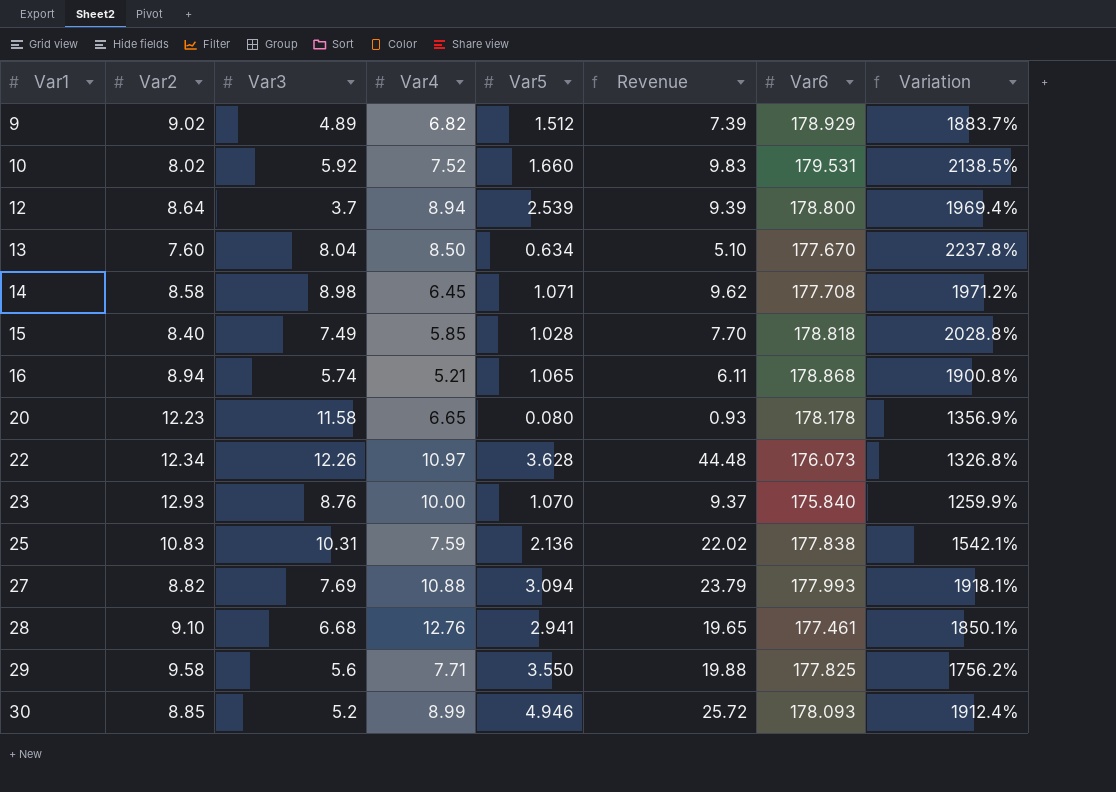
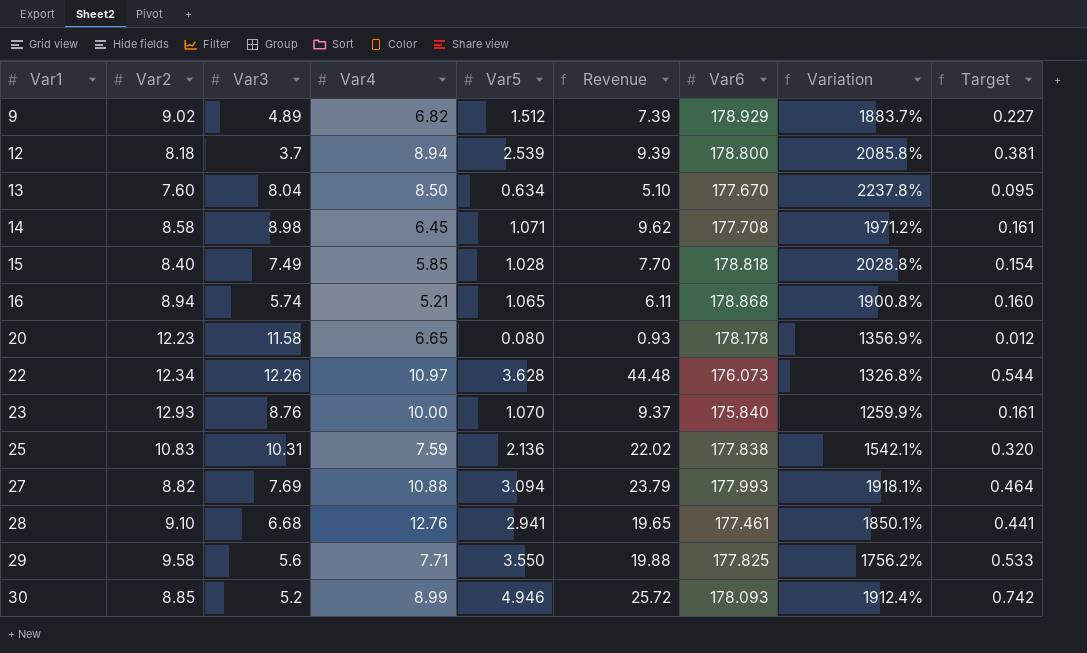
column Target | formula: none -> [Var5] * 0.15
row 10: 8.02 | 5.92 | 7.52 | 1.660 | 9.83 | 179.531 | 2138.5% -> none
12 | Var2: 8.64 -> 8.18
12 | Variation: 1969.4% -> 2085.8%

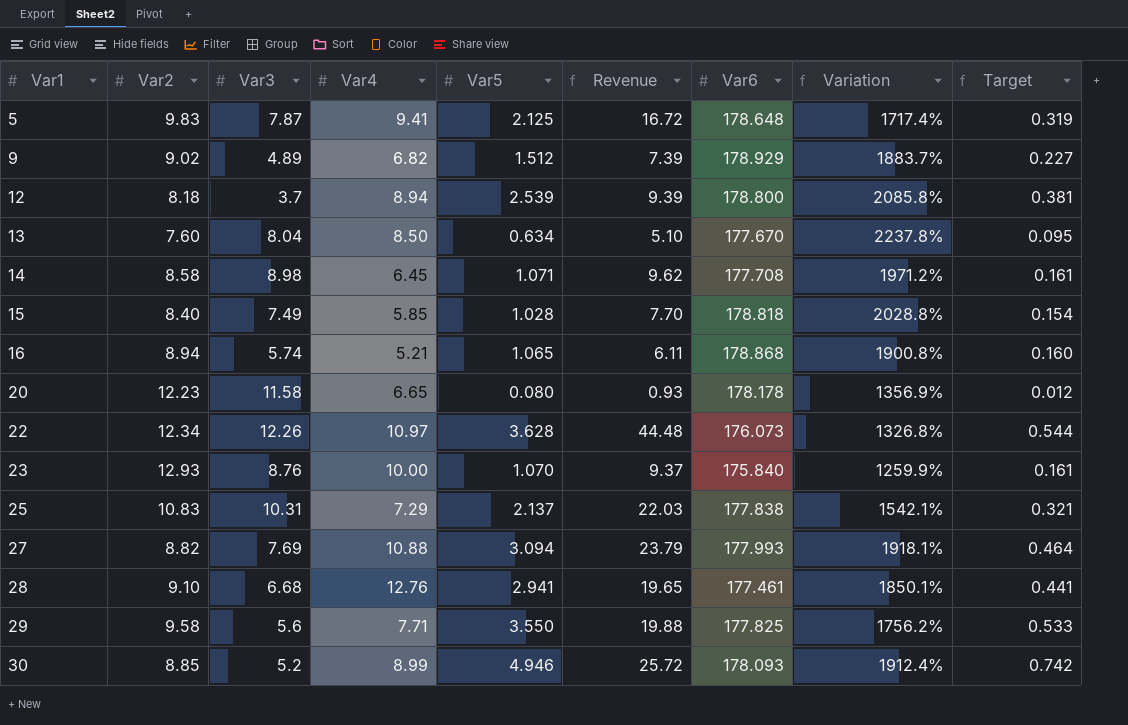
row 5: none -> 9.83 | 7.87 | 9.41 | 2.125 | 16.72 | 178.648 | 1717.4% | 0.319
25 | Var4: 7.59 -> 7.29
25 | Var5: 2.136 -> 2.137
25 | Revenue: 22.02 -> 22.03
25 | Target: 0.320 -> 0.321

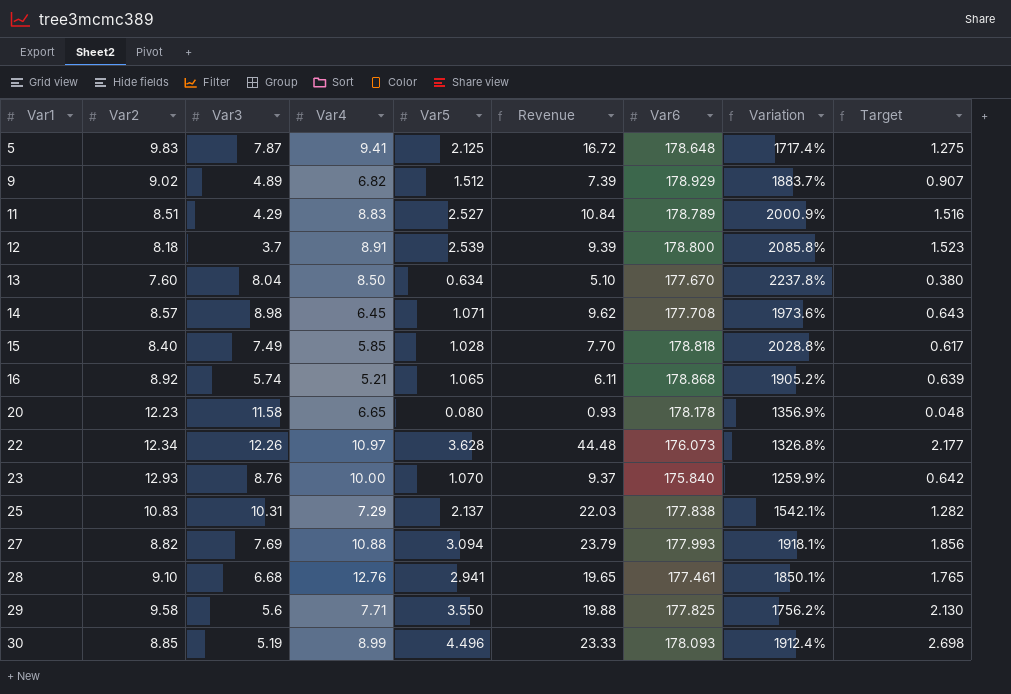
column Target | formula: [Var5] * 0.15 -> [Var5] * 0.6
row 11: none -> 8.51 | 4.29 | 8.83 | 2.527 | 10.84 | 178.789 | 2000.9% | 1.516
12 | Var4: 8.94 -> 8.91
14 | Var2: 8.58 -> 8.57
14 | Variation: 1971.2% -> 1973.6%
16 | Var2: 8.94 -> 8.92
16 | Variation: 1900.8% -> 1905.2%
30 | Var3: 5.2 -> 5.19
30 | Var5: 4.946 -> 4.496
30 | Revenue: 25.72 -> 23.33

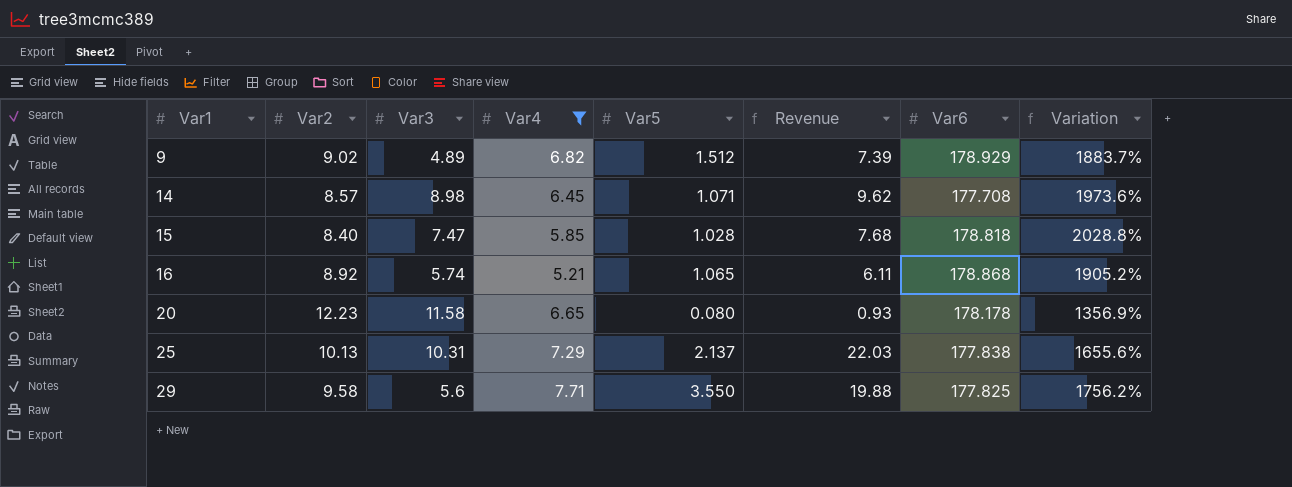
filter: none -> Var4 <= 7.71
column Target | formula: [Var5] * 0.6 -> none
15 | Var3: 7.49 -> 7.47
15 | Revenue: 7.70 -> 7.68
25 | Var2: 10.83 -> 10.13
25 | Variation: 1542.1% -> 1655.6%

